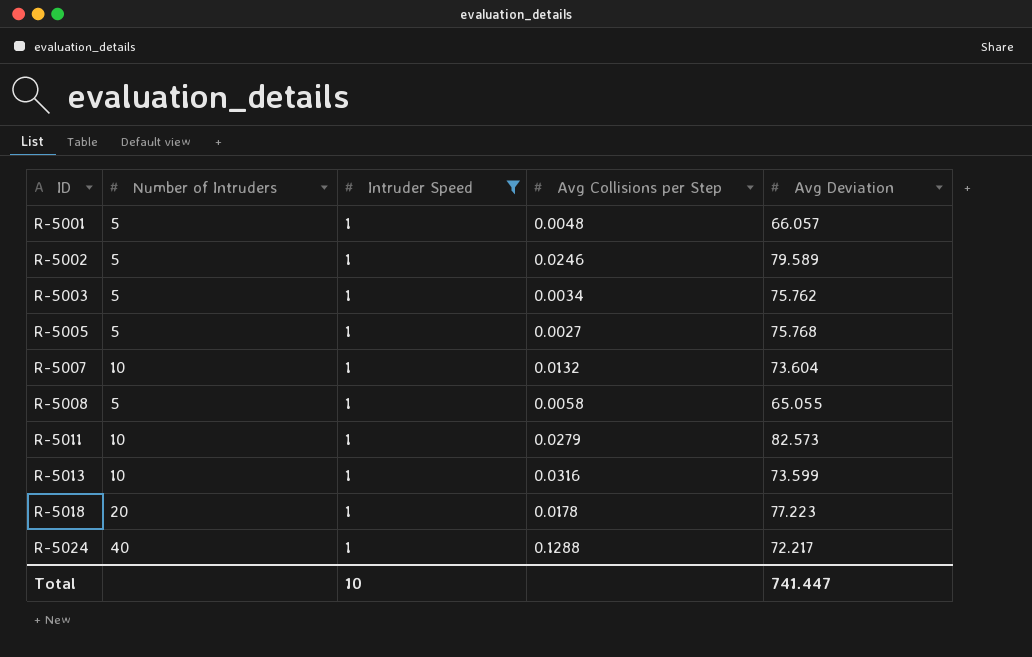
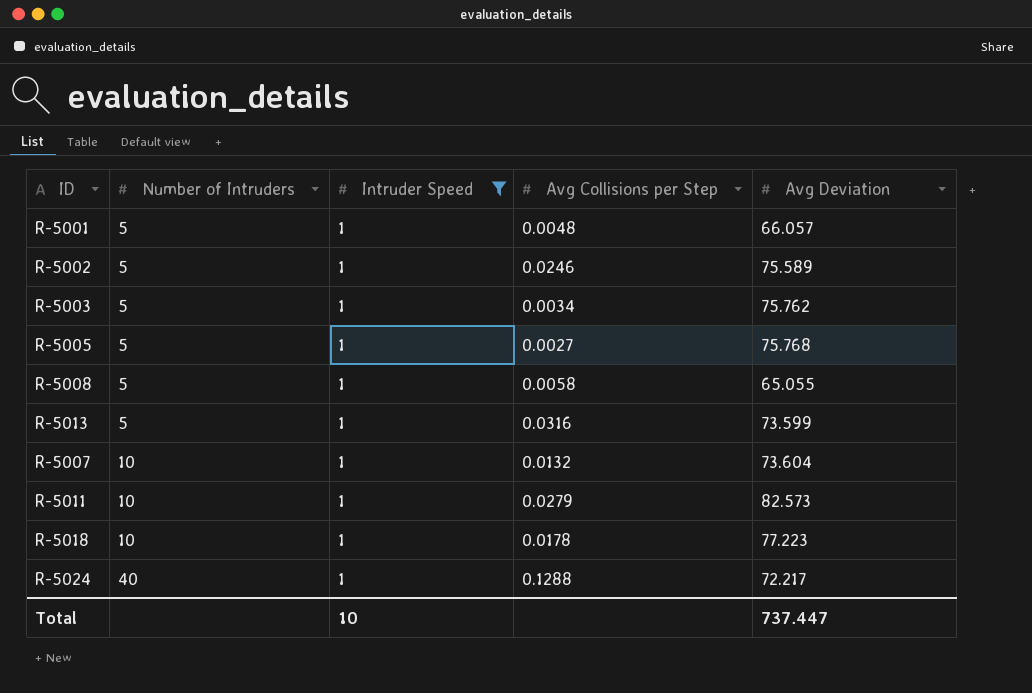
row order: ID ascending -> Number of Intruders ascending
R-5002 | Avg Deviation: 79.589 -> 75.589
R-5013 | Number of Intruders: 10 -> 5
R-5018 | Number of Intruders: 20 -> 10
Total | Avg Deviation: 741.447 -> 737.447

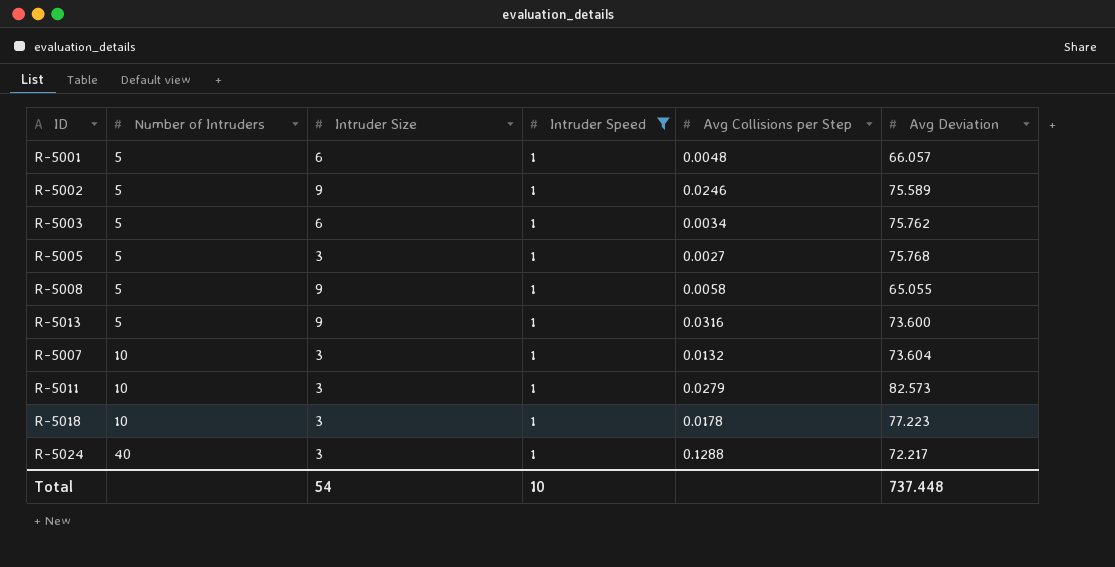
column Intruder Size | position: none -> 3
R-5013 | Avg Deviation: 73.599 -> 73.600
Total | Avg Deviation: 737.447 -> 737.448

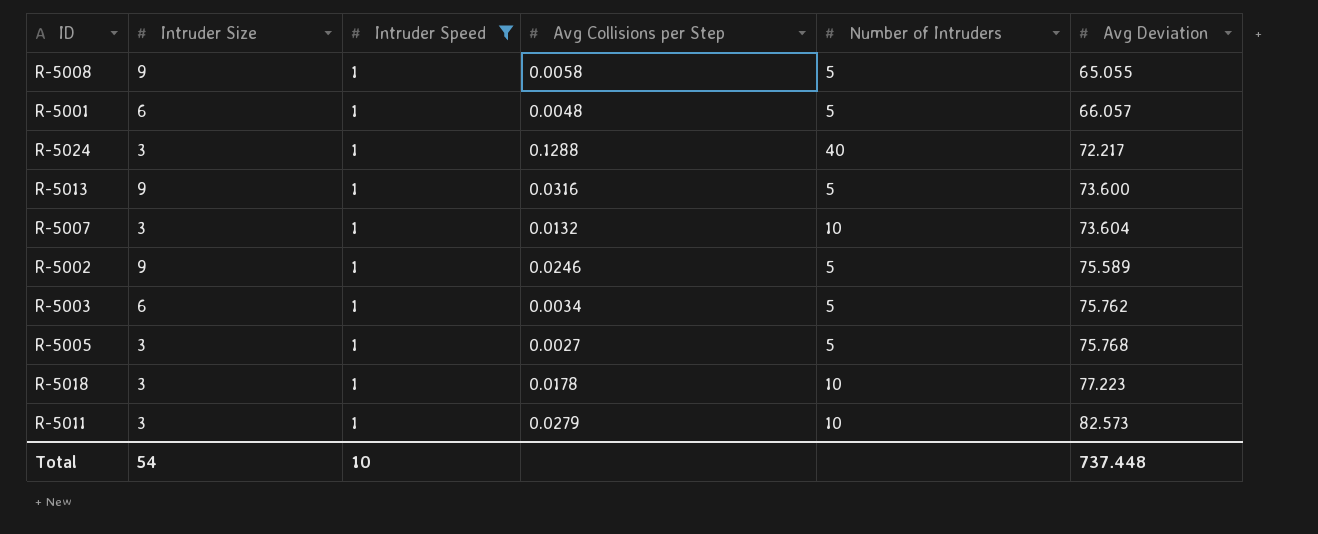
row order: Number of Intruders ascending -> Avg Deviation ascending
column Number of Intruders | position: 2 -> 5

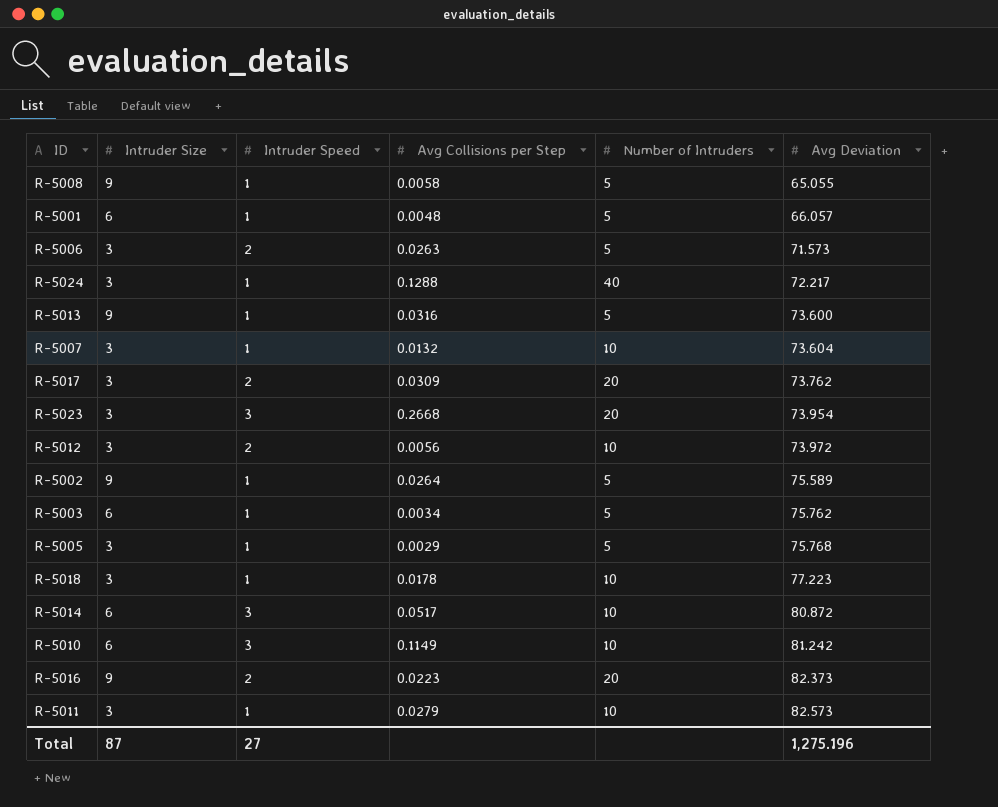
filter: Intruder Speed = 1 -> none
R-5002 | Avg Collisions per Step: 0.0246 -> 0.0264
R-5005 | Avg Collisions per Step: 0.0027 -> 0.0029
Total | Intruder Size: 54 -> 87
Total | Intruder Speed: 10 -> 27
Total | Avg Deviation: 737.448 -> 1,275.196

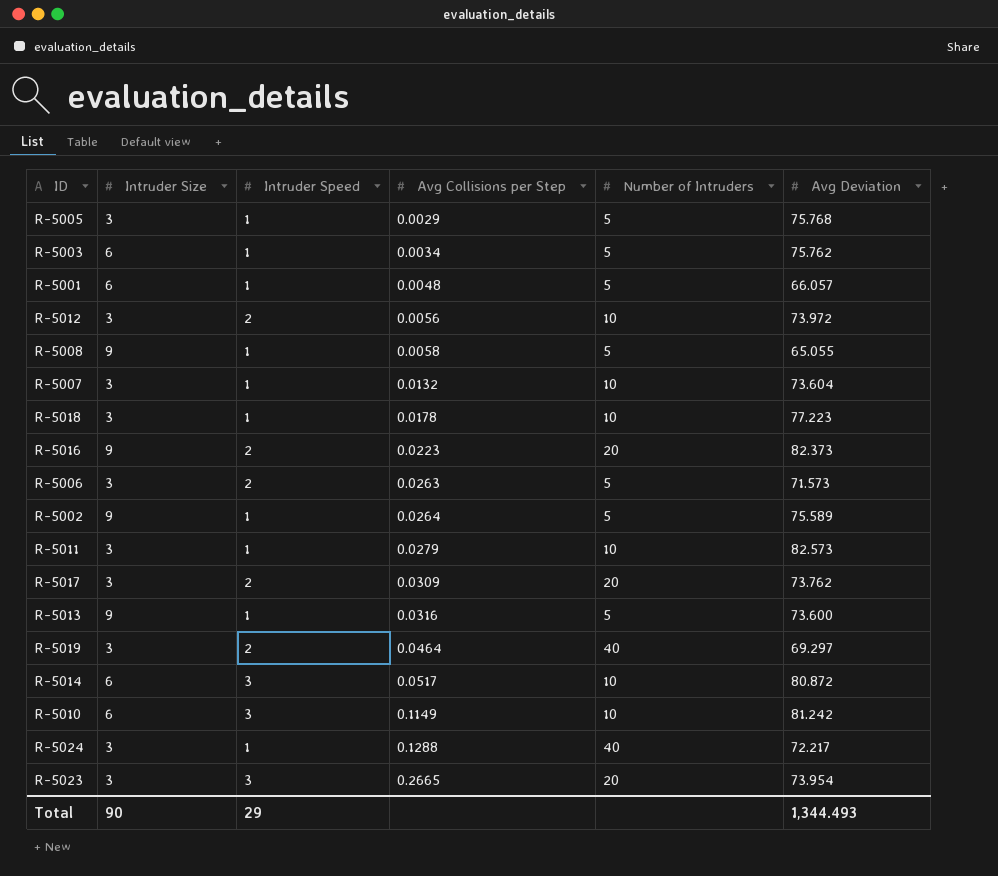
row order: Avg Deviation ascending -> Avg Collisions per Step ascending
row R-5019: none -> 3 | 2 | 0.0464 | 40 | 69.297
R-5023 | Avg Collisions per Step: 0.2668 -> 0.2665
Total | Intruder Size: 87 -> 90
Total | Intruder Speed: 27 -> 29
Total | Avg Deviation: 1,275.196 -> 1,344.493

